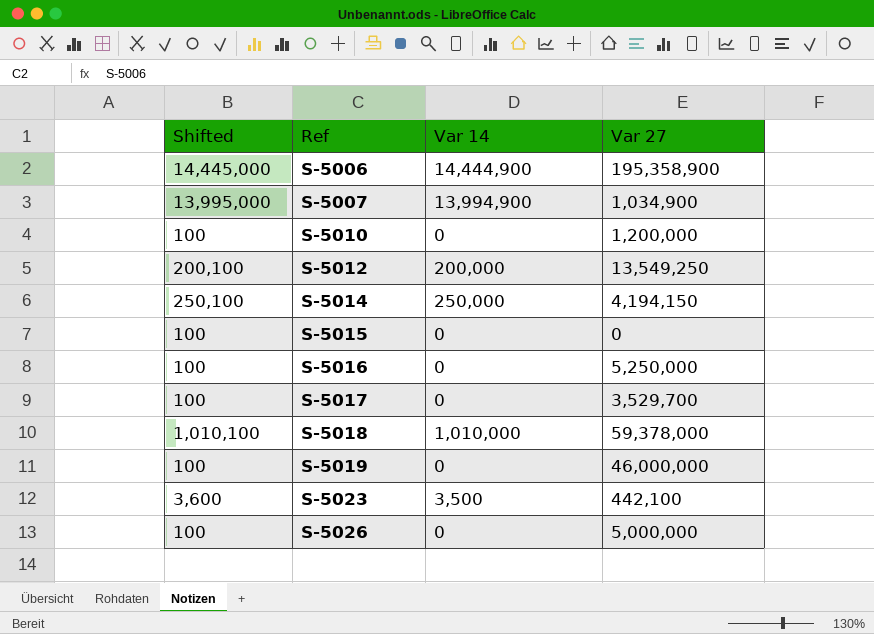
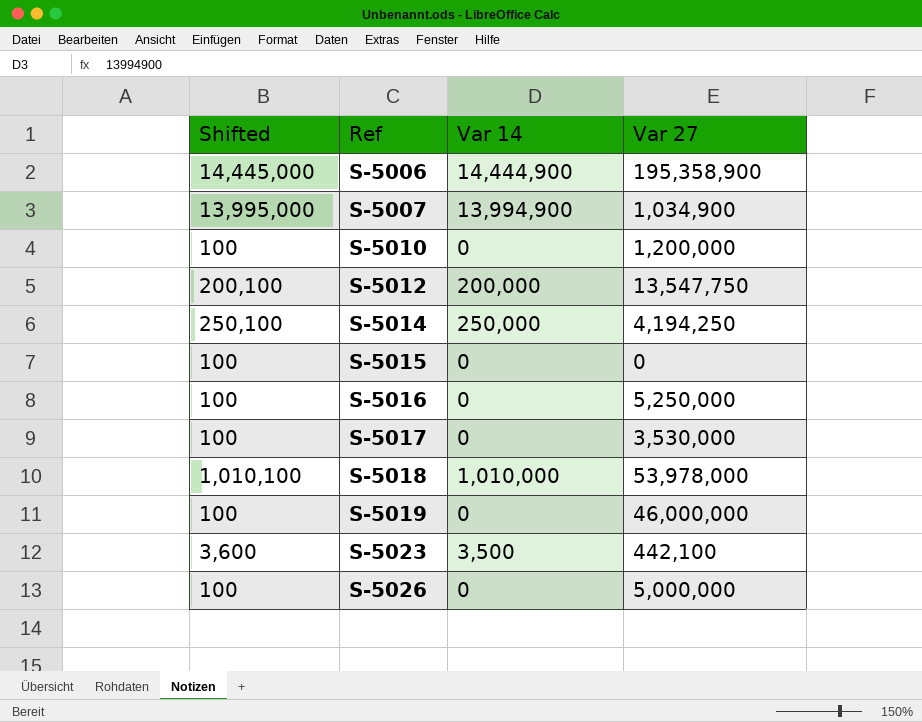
S-5012 | Var 27: 13,549,250 -> 13,547,750
S-5014 | Var 27: 4,194,150 -> 4,194,250
S-5017 | Var 27: 3,529,700 -> 3,530,000
S-5018 | Var 27: 59,378,000 -> 53,978,000

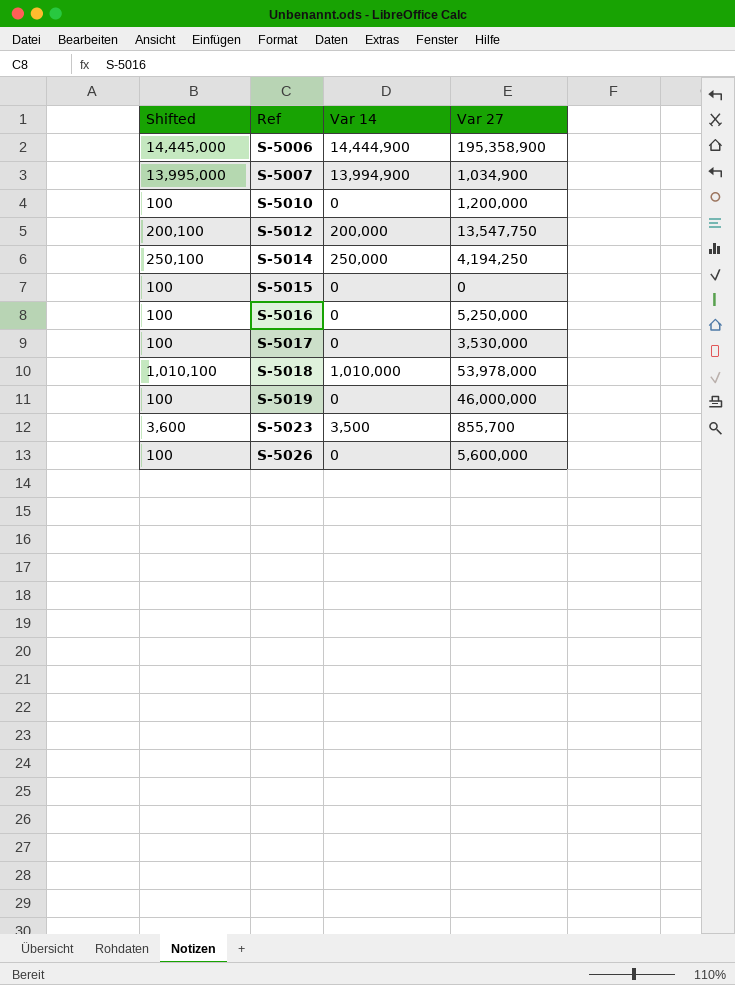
S-5023 | Var 27: 442,100 -> 855,700
S-5026 | Var 27: 5,000,000 -> 5,600,000

